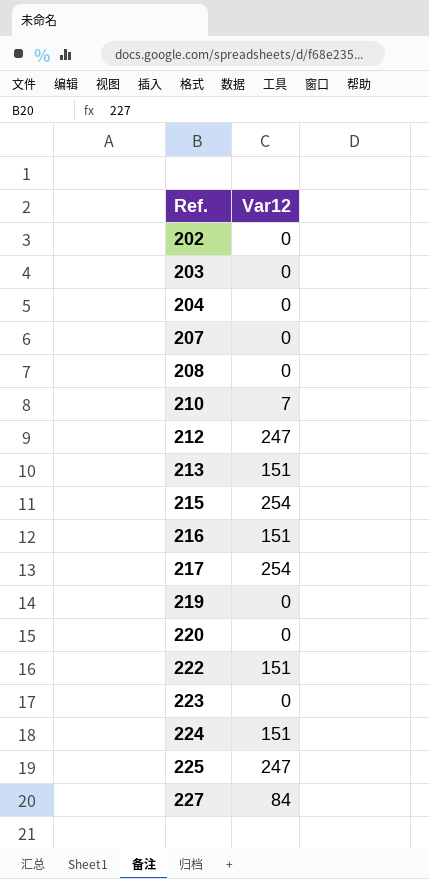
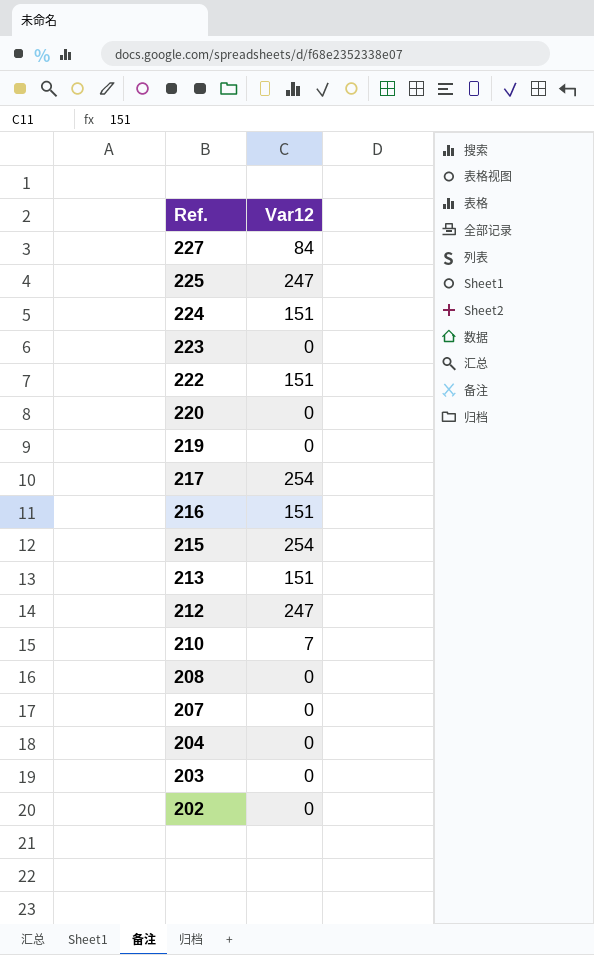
row order: Ref. ascending -> Ref. descending

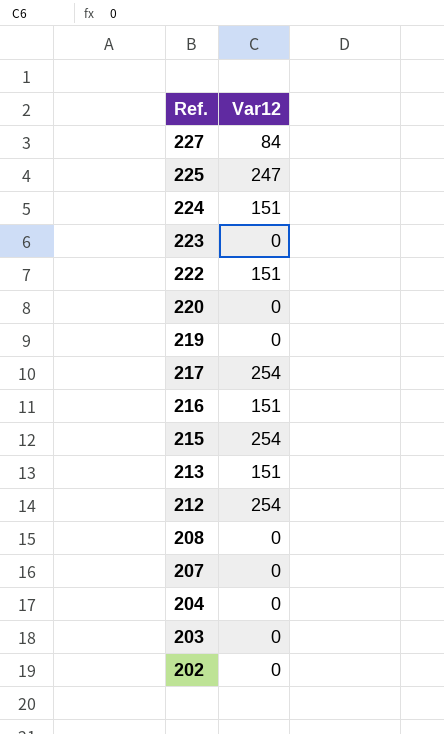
row 210: 7 -> none
212 | Var12: 247 -> 254

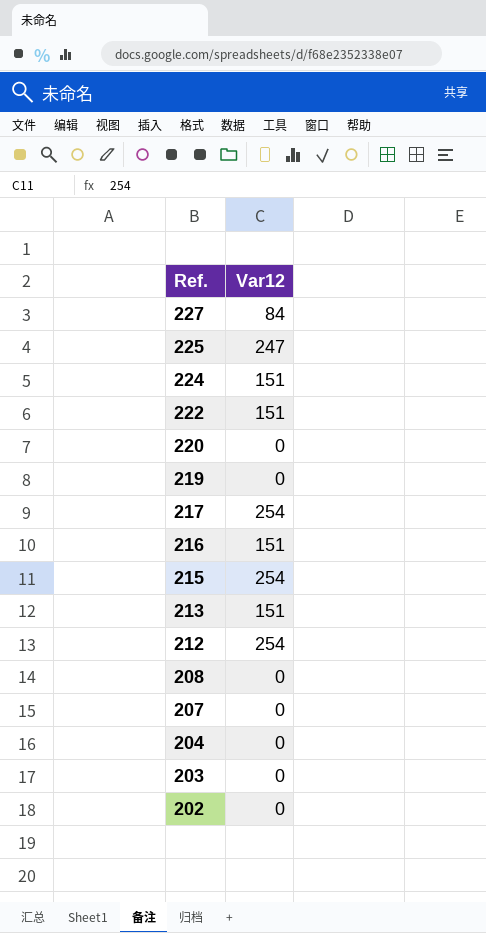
row 223: 0 -> none

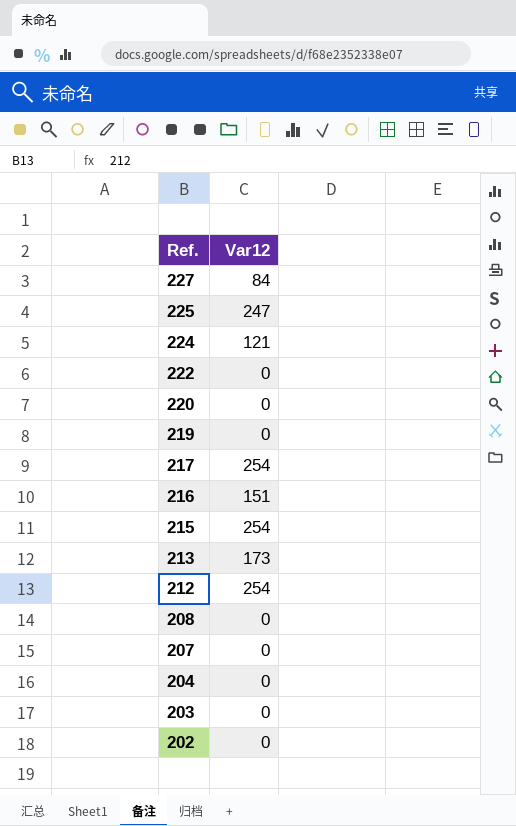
224 | Var12: 151 -> 121
222 | Var12: 151 -> 0
213 | Var12: 151 -> 173

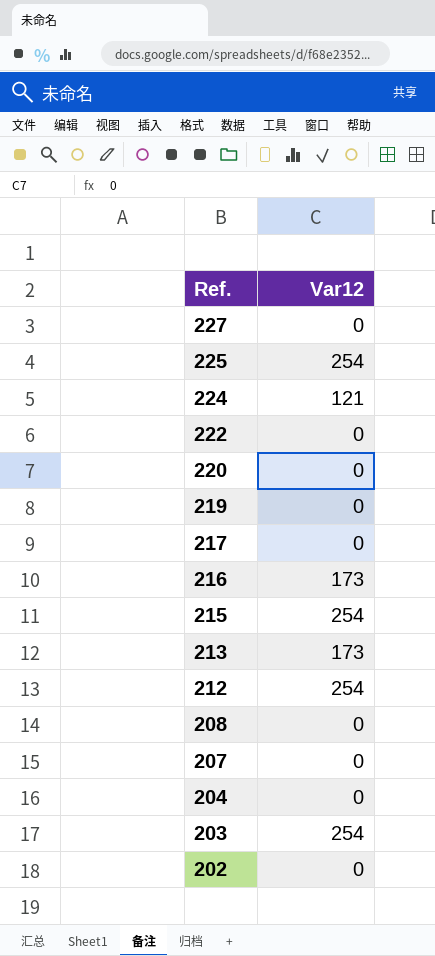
227 | Var12: 84 -> 0
225 | Var12: 247 -> 254
217 | Var12: 254 -> 0
216 | Var12: 151 -> 173
203 | Var12: 0 -> 254

